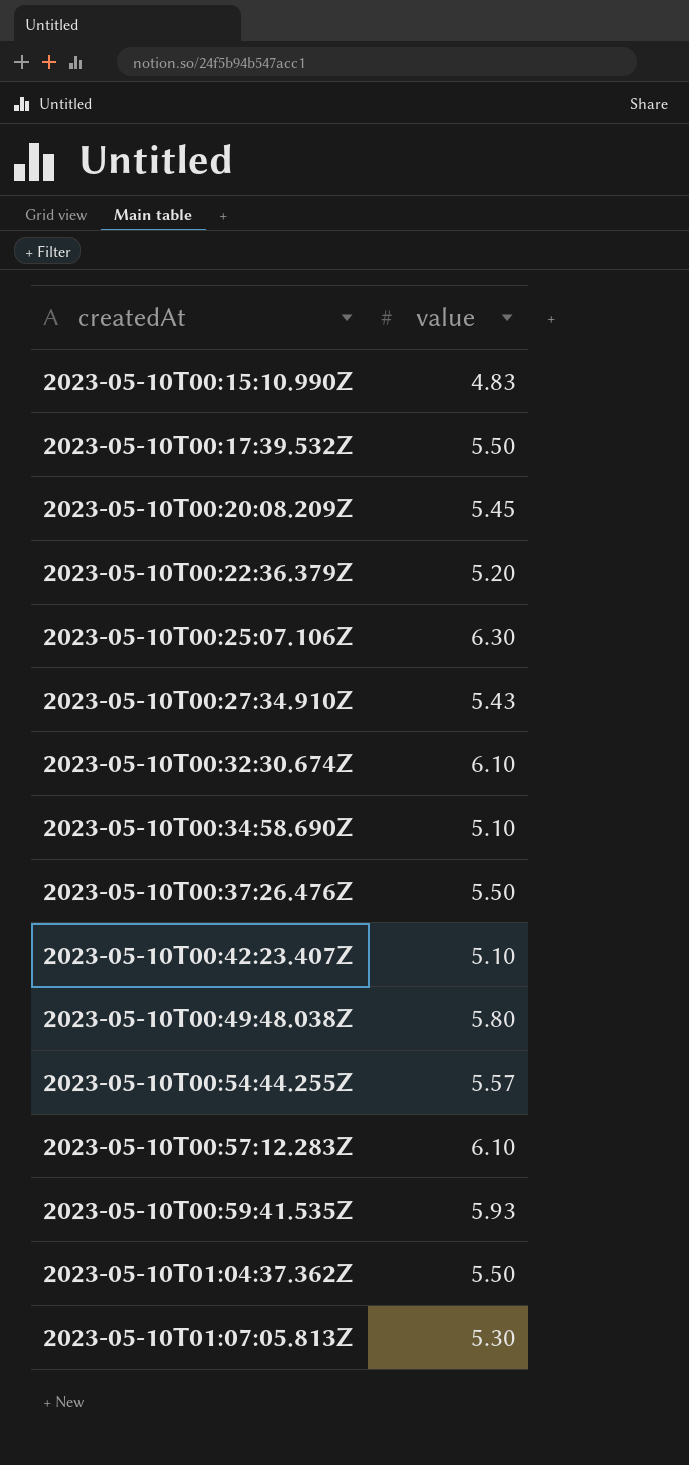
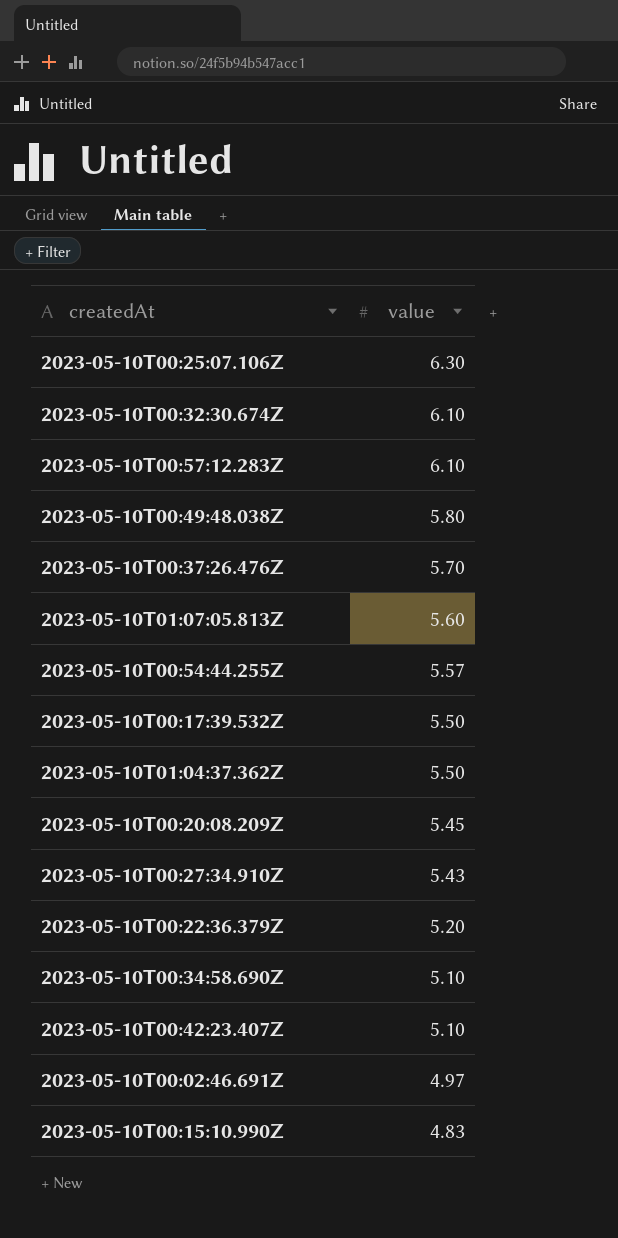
row order: createdAt ascending -> value descending
row 2023-05-10T00:59:41.535Z: 5.93 -> none
2023-05-10T00:37:26.476Z | value: 5.50 -> 5.70
2023-05-10T01:07:05.813Z | value: 5.30 -> 5.60
row 2023-05-10T00:02:46.691Z: none -> 4.97

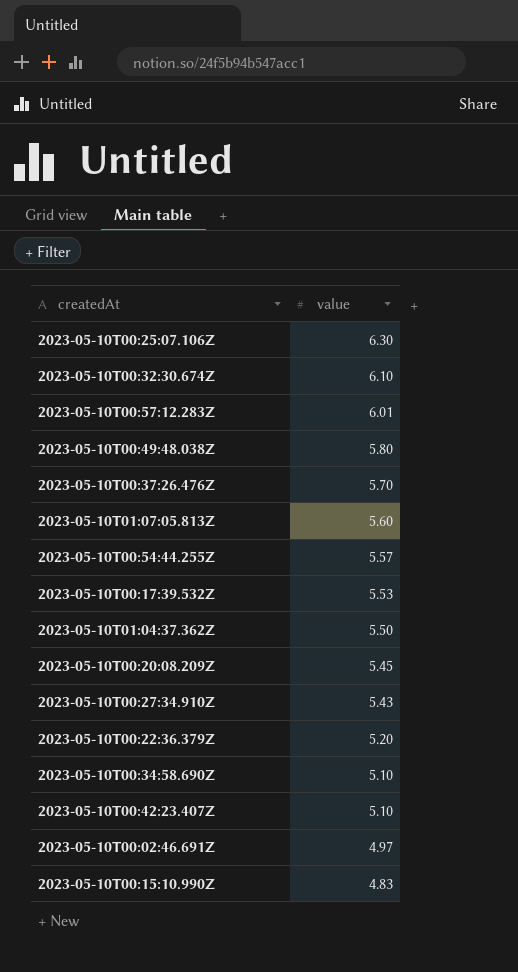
2023-05-10T00:57:12.283Z | value: 6.10 -> 6.01
2023-05-10T00:17:39.532Z | value: 5.50 -> 5.53

